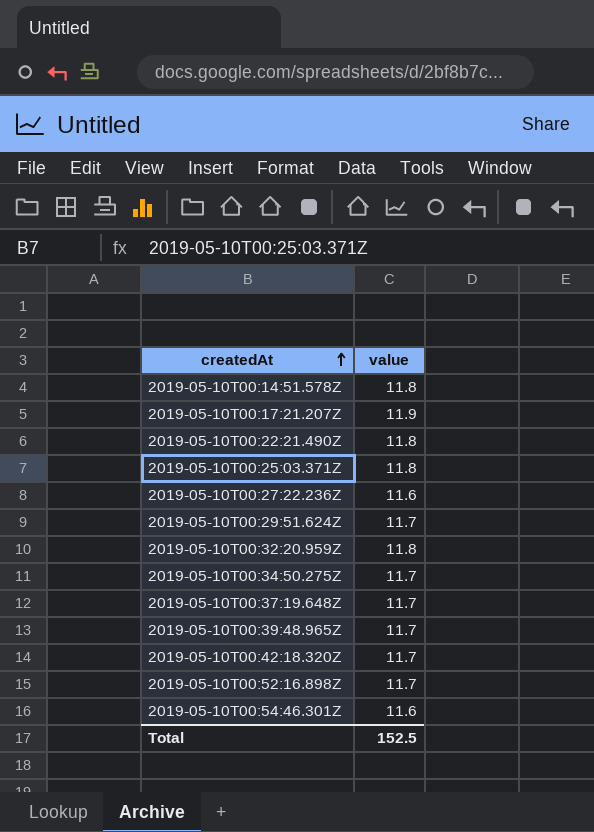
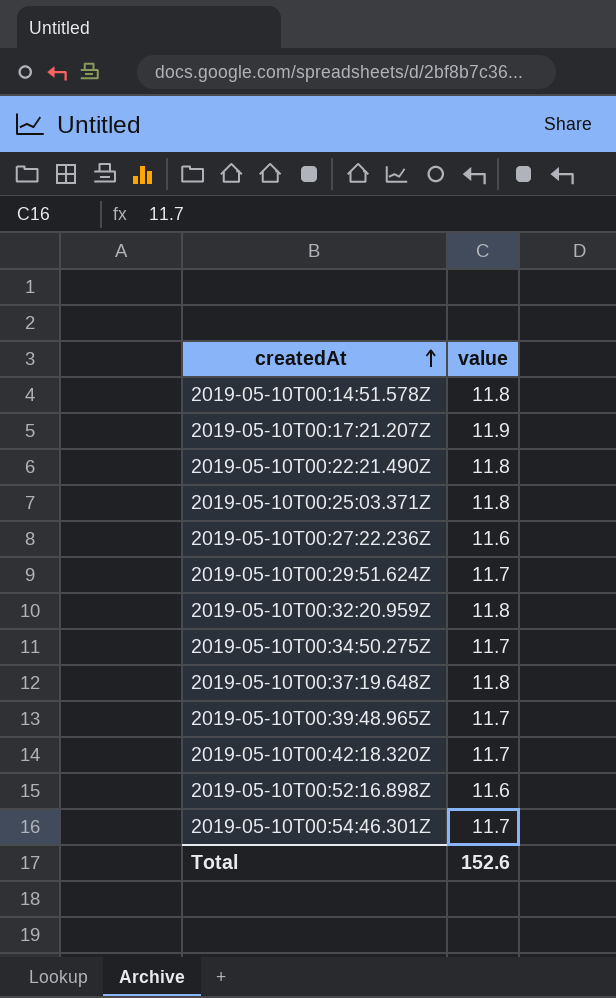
2019-05-10T00:37:19.648Z | value: 11.7 -> 11.8
2019-05-10T00:52:16.898Z | value: 11.7 -> 11.6
2019-05-10T00:54:46.301Z | value: 11.6 -> 11.7
Total | value: 152.5 -> 152.6

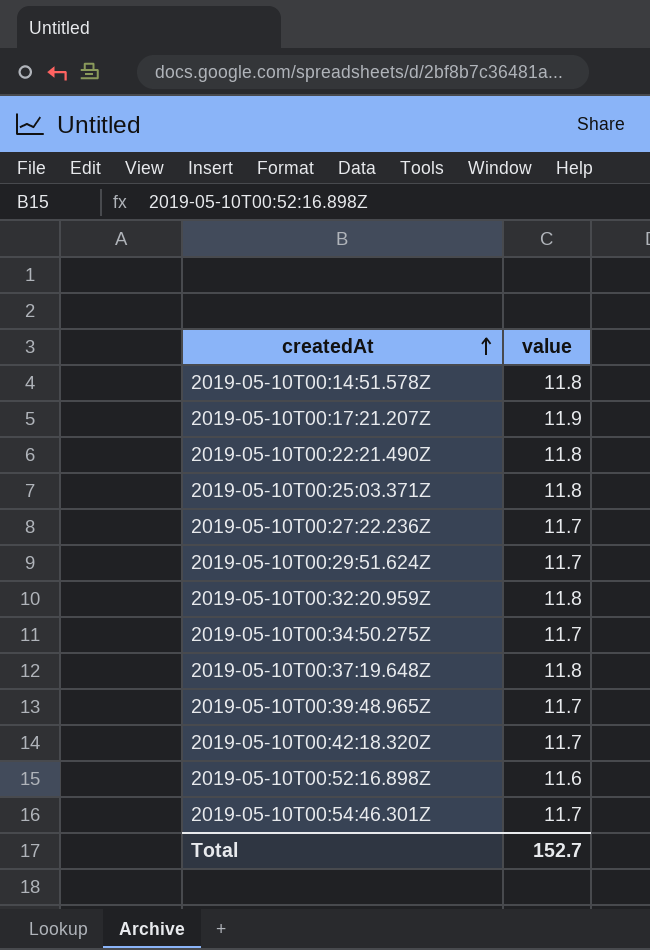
2019-05-10T00:27:22.236Z | value: 11.6 -> 11.7
Total | value: 152.6 -> 152.7

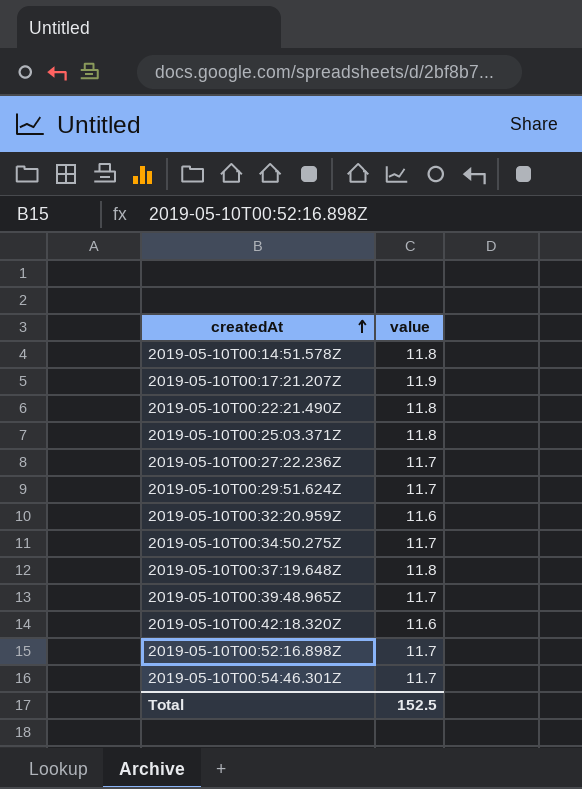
2019-05-10T00:32:20.959Z | value: 11.8 -> 11.6
2019-05-10T00:42:18.320Z | value: 11.7 -> 11.6
2019-05-10T00:52:16.898Z | value: 11.6 -> 11.7
Total | value: 152.7 -> 152.5

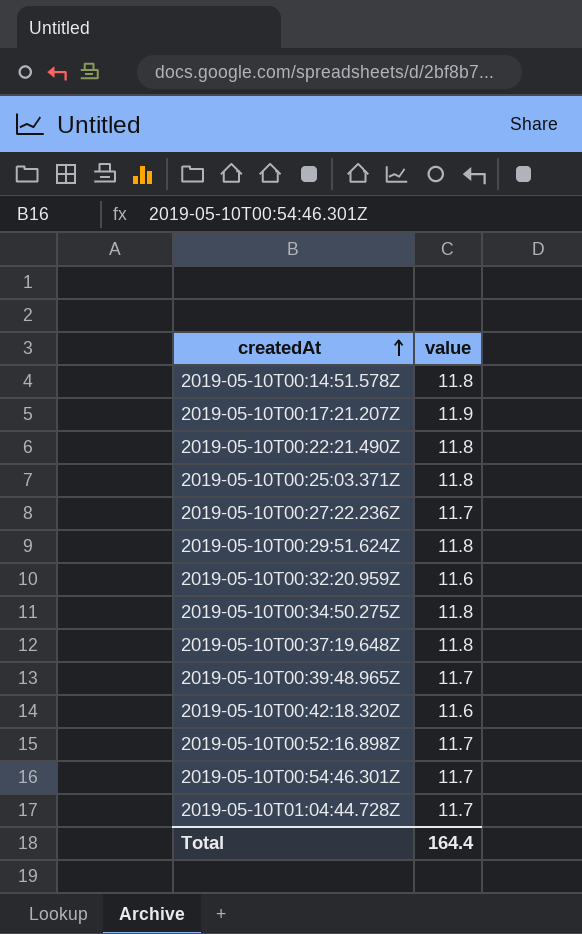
2019-05-10T00:29:51.624Z | value: 11.7 -> 11.8
2019-05-10T00:34:50.275Z | value: 11.7 -> 11.8
row 2019-05-10T01:04:44.728Z: none -> 11.7
Total | value: 152.5 -> 164.4

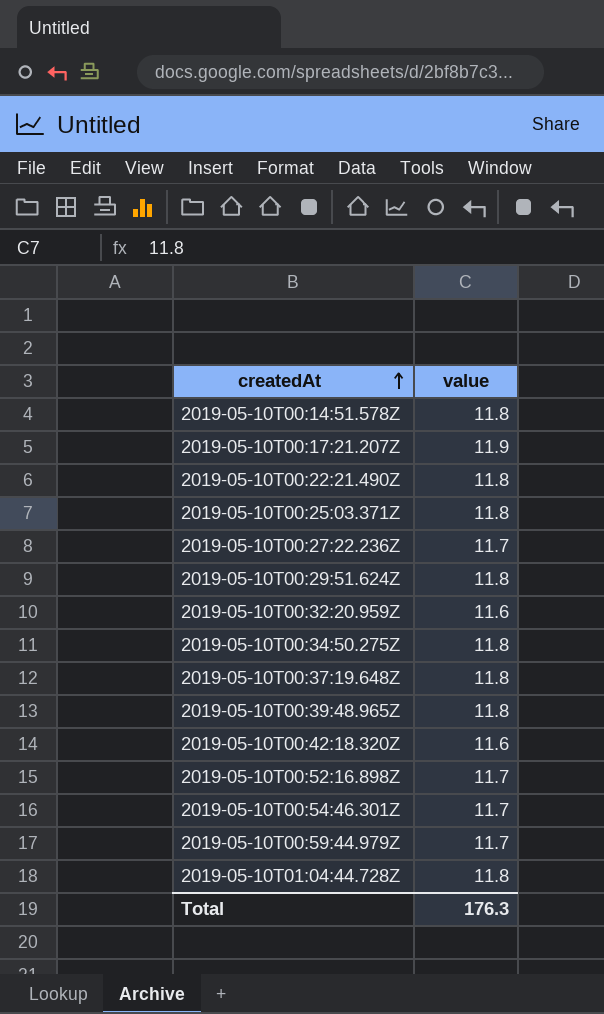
2019-05-10T00:39:48.965Z | value: 11.7 -> 11.8
row 2019-05-10T00:59:44.979Z: none -> 11.7
2019-05-10T01:04:44.728Z | value: 11.7 -> 11.8
Total | value: 164.4 -> 176.3

